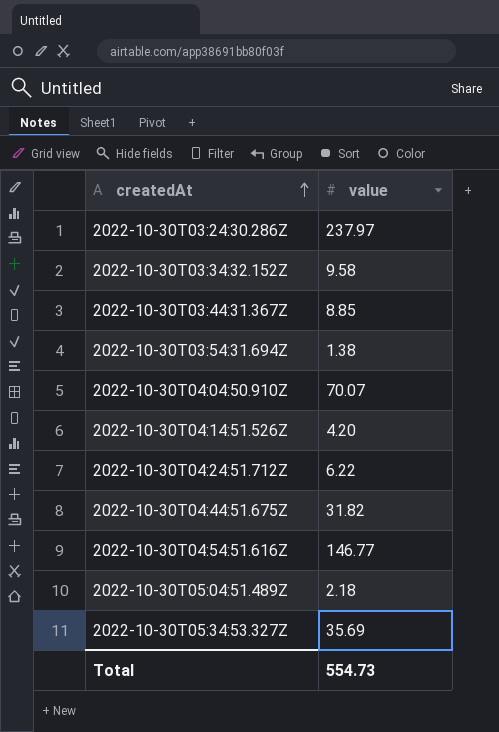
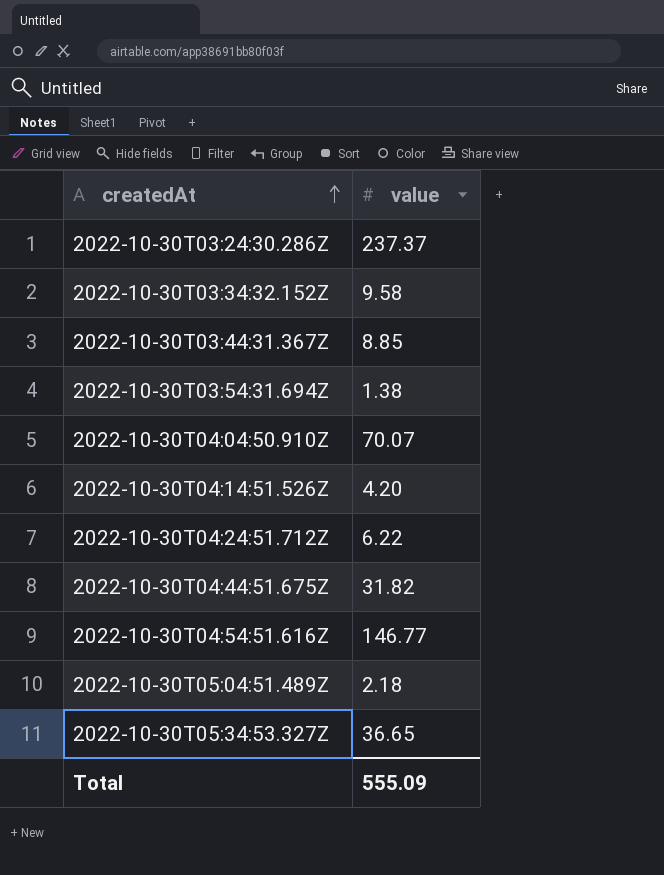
2022-10-30T03:24:30.286Z | value: 237.97 -> 237.37
2022-10-30T05:34:53.327Z | value: 35.69 -> 36.65
Total | value: 554.73 -> 555.09

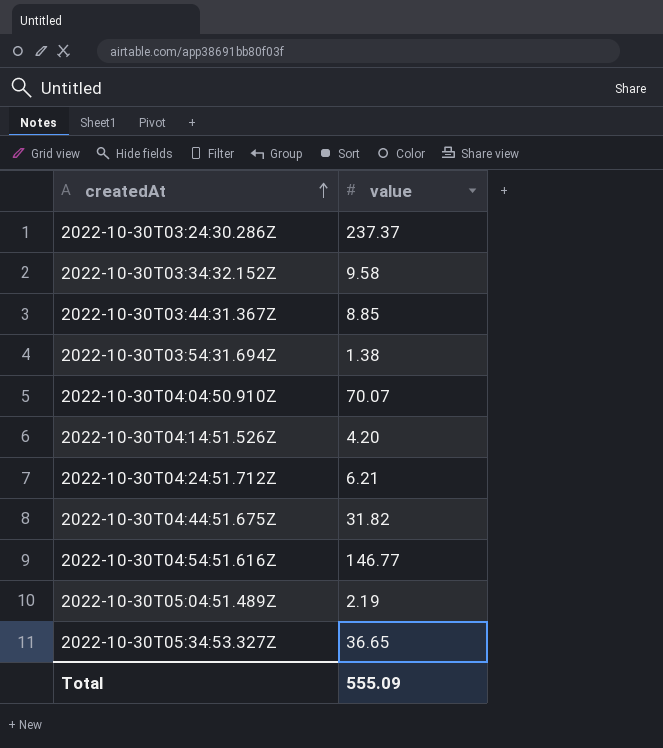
2022-10-30T04:24:51.712Z | value: 6.22 -> 6.21
2022-10-30T05:04:51.489Z | value: 2.18 -> 2.19

